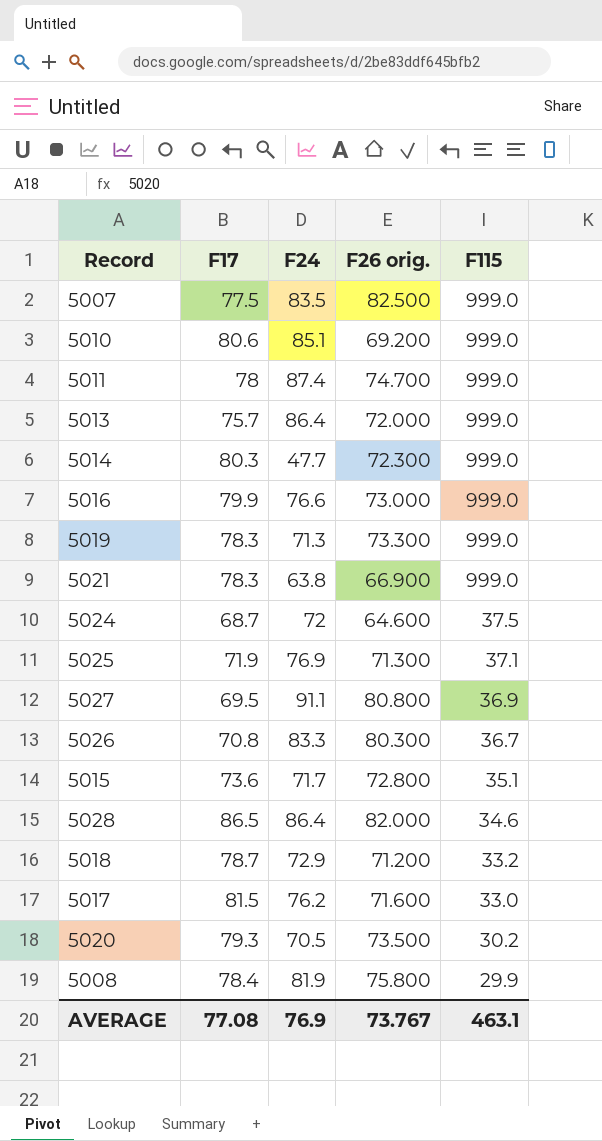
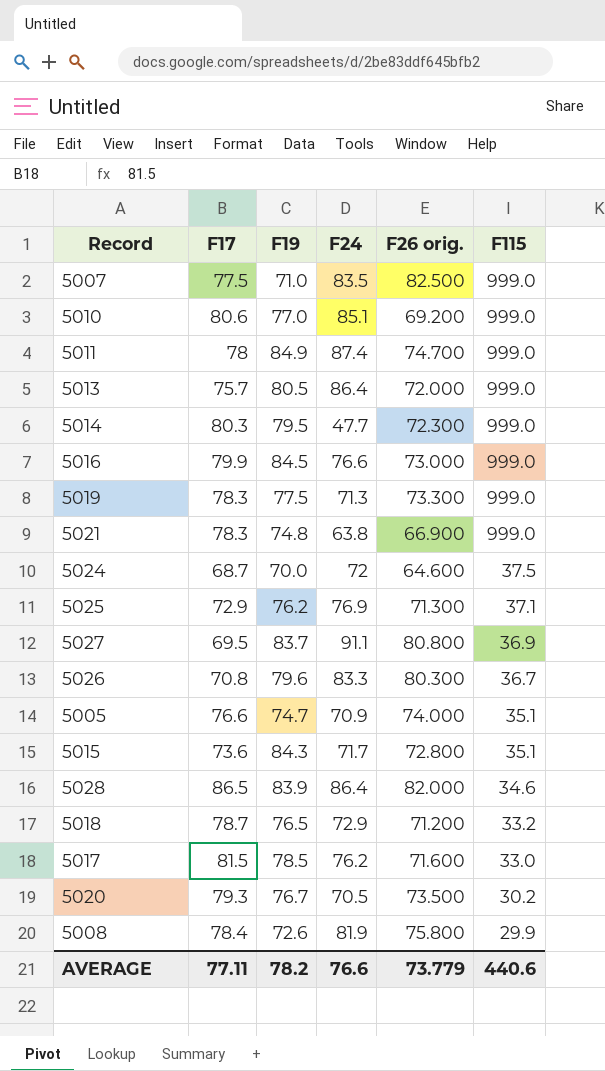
column F19 | position: none -> 3
5025 | F17: 71.9 -> 72.9
row 5005: none -> 76.6 | 74.7 | 70.9 | 74.000 | 35.1
AVERAGE | F17: 77.08 -> 77.11
AVERAGE | F24: 76.9 -> 76.6
AVERAGE | F26 orig.: 73.767 -> 73.779
AVERAGE | F115: 463.1 -> 440.6

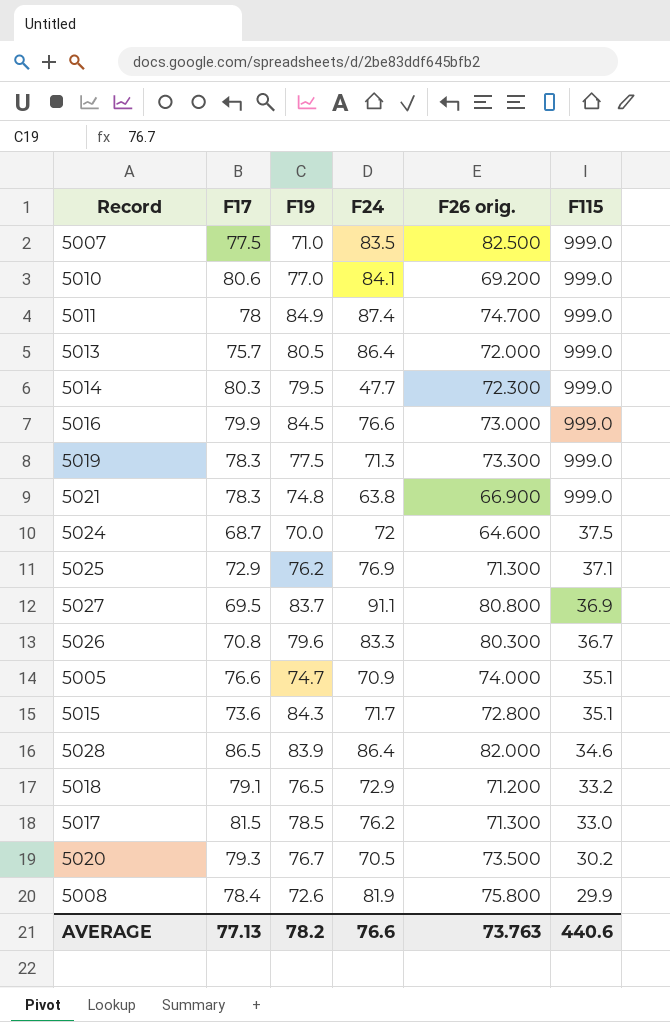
5010 | F24: 85.1 -> 84.1
5018 | F17: 78.7 -> 79.1
5017 | F26 orig.: 71.600 -> 71.300
AVERAGE | F17: 77.11 -> 77.13
AVERAGE | F26 orig.: 73.779 -> 73.763

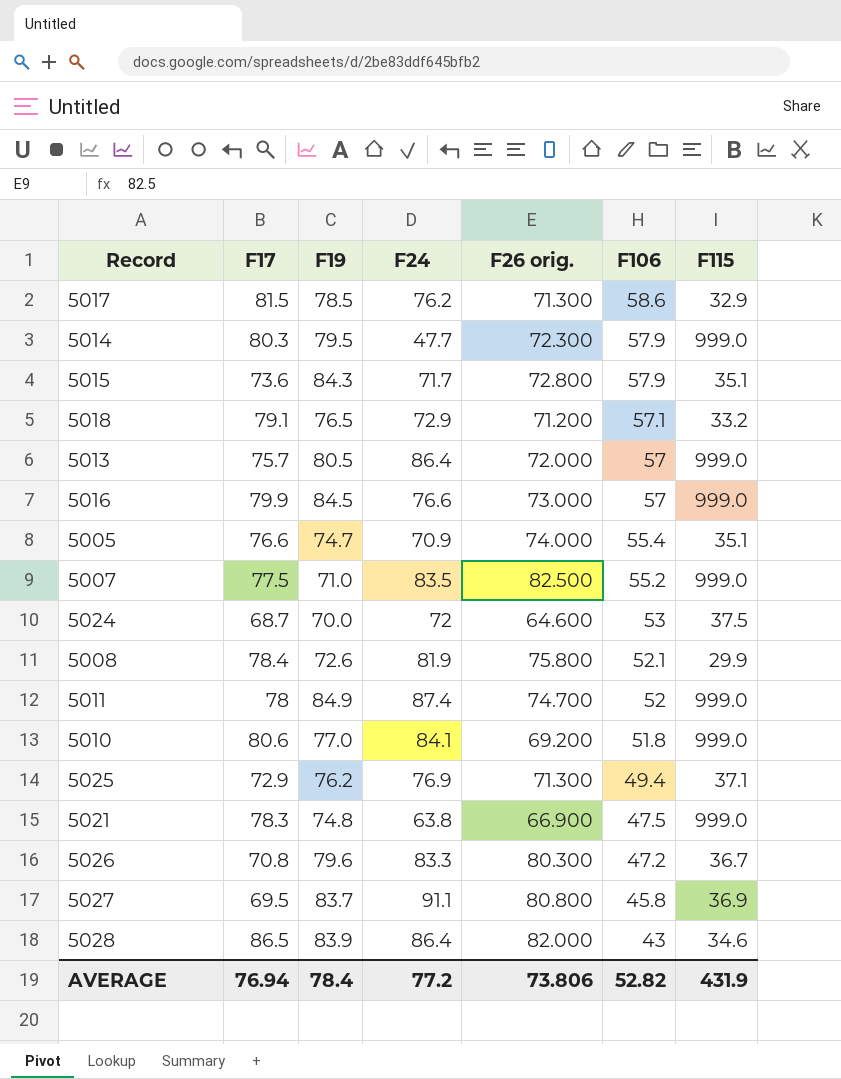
row order: F115 descending -> F106 descending
column F106 | position: none -> 6
row 5019: 78.3 | 77.5 | 71.3 | 73.300 | 999.0 -> none
row 5020: 79.3 | 76.7 | 70.5 | 73.500 | 30.2 -> none
5017 | F115: 33.0 -> 32.9
AVERAGE | F17: 77.13 -> 76.94
AVERAGE | F19: 78.2 -> 78.4
AVERAGE | F24: 76.6 -> 77.2
AVERAGE | F26 orig.: 73.763 -> 73.806
AVERAGE | F115: 440.6 -> 431.9

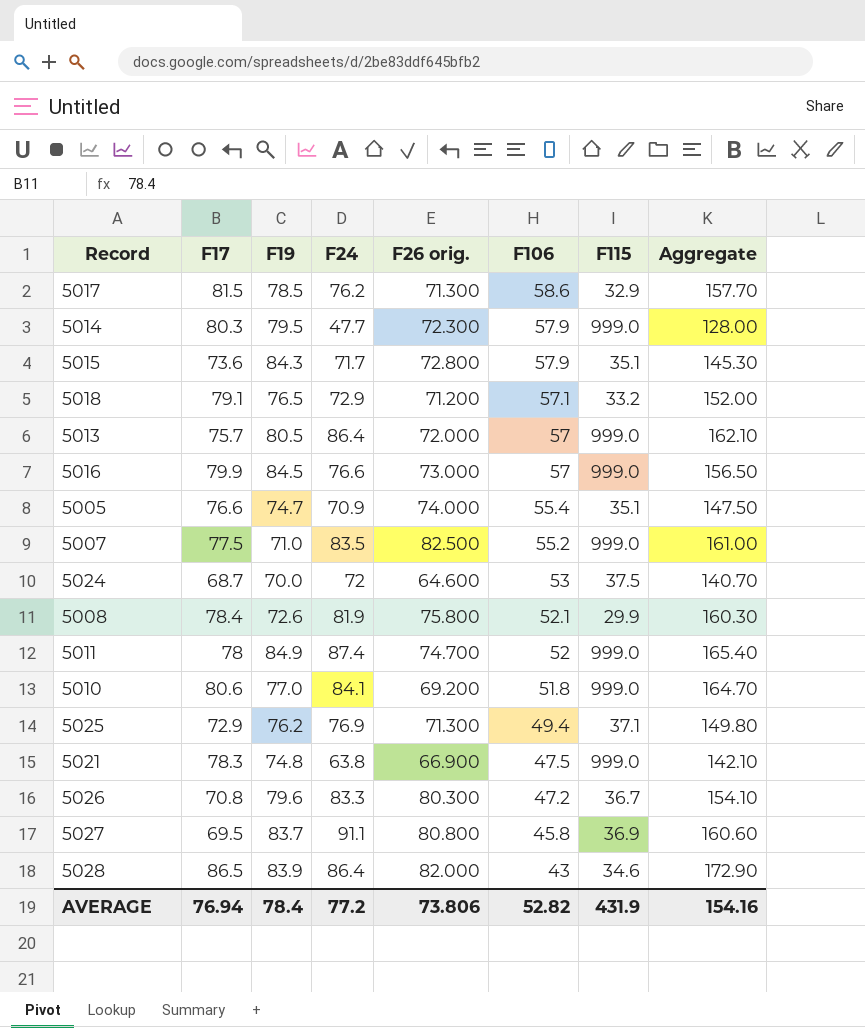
column Aggregate | formula: none -> [F17] + [F24]

